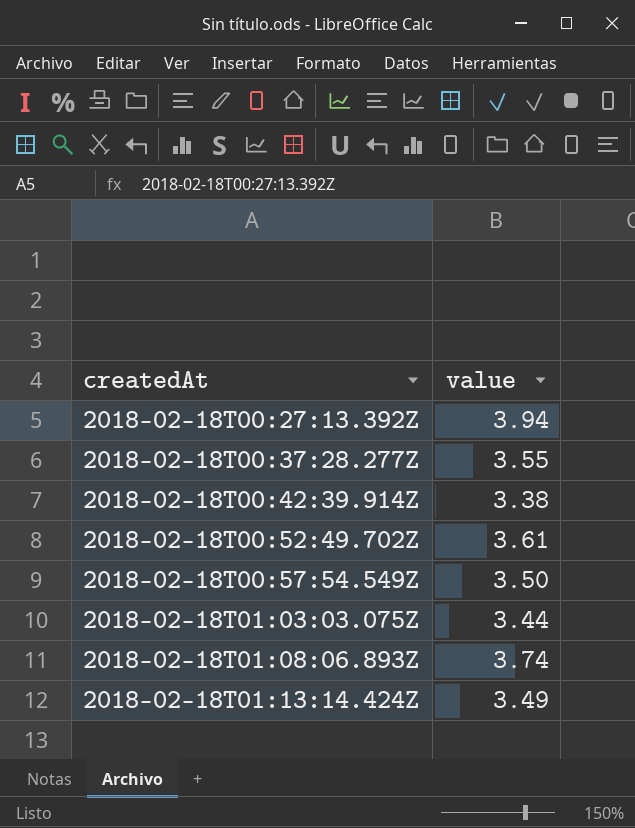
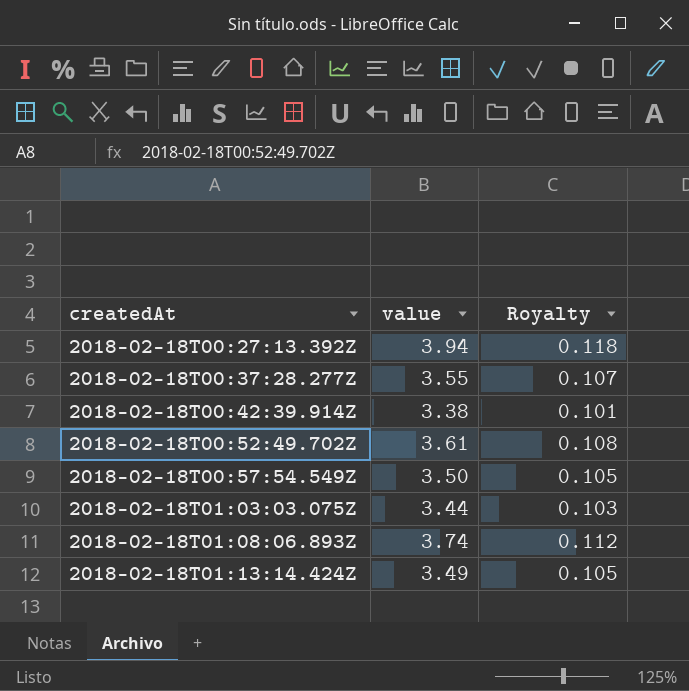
column Royalty | formula: none -> [value] * 0.03

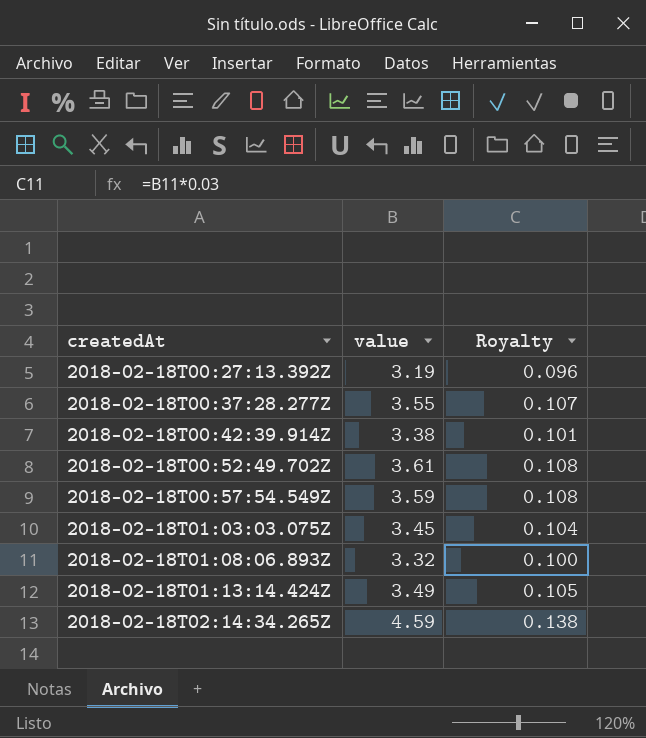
2018-02-18T00:27:13.392Z | value: 3.94 -> 3.19
2018-02-18T00:27:13.392Z | Royalty: 0.118 -> 0.096
2018-02-18T00:57:54.549Z | value: 3.50 -> 3.59
2018-02-18T00:57:54.549Z | Royalty: 0.105 -> 0.108
2018-02-18T01:03:03.075Z | value: 3.44 -> 3.45
2018-02-18T01:03:03.075Z | Royalty: 0.103 -> 0.104
2018-02-18T01:08:06.893Z | value: 3.74 -> 3.32
2018-02-18T01:08:06.893Z | Royalty: 0.112 -> 0.100
row 2018-02-18T02:14:34.265Z: none -> 4.59 | 0.138

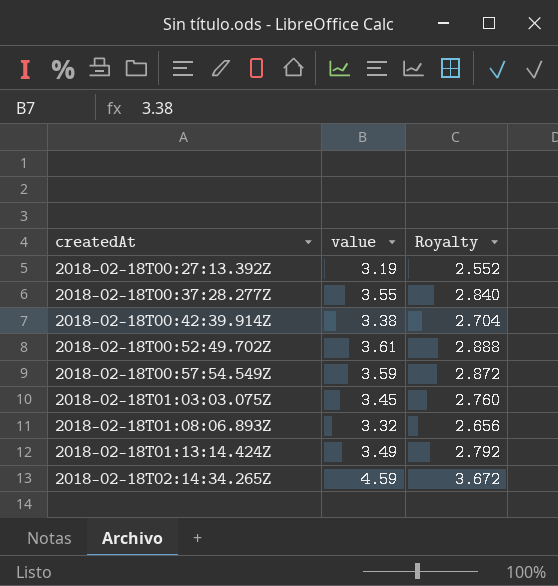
column Royalty | formula: [value] * 0.03 -> [value] * 0.8

